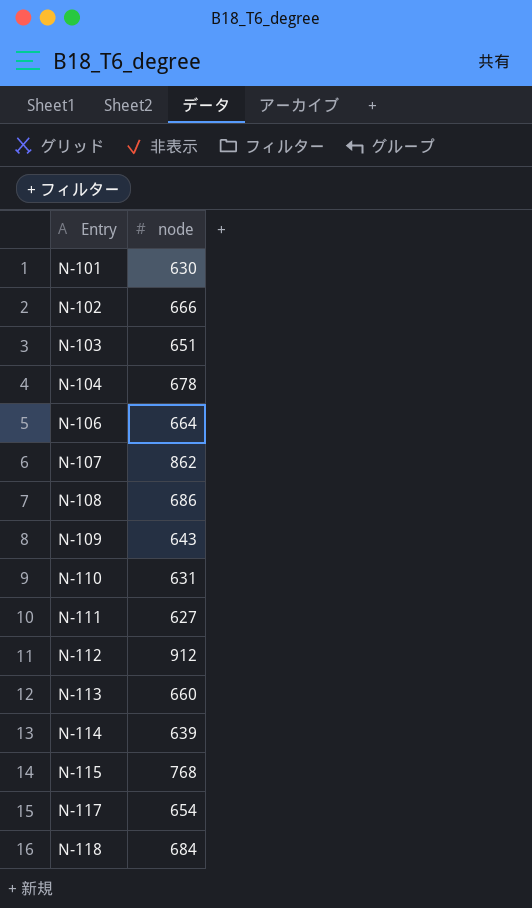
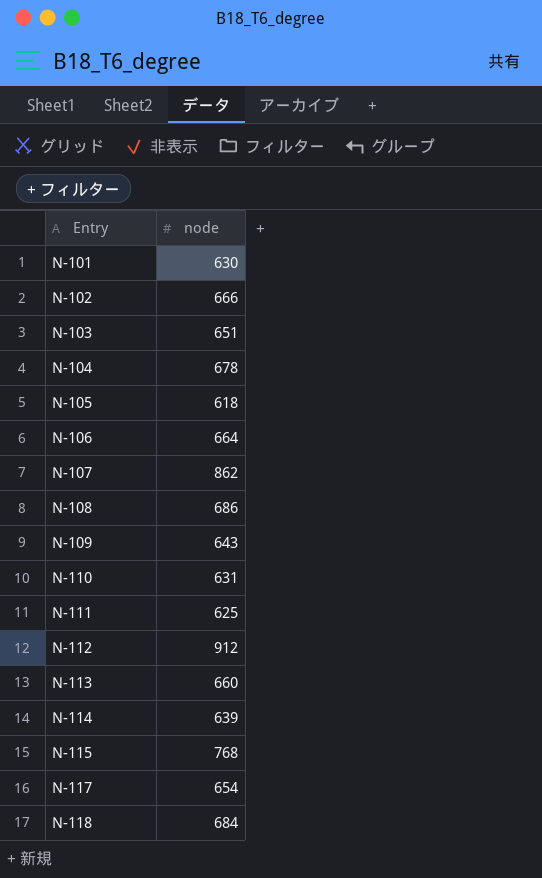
row N-105: none -> 618
N-111 | node: 627 -> 625

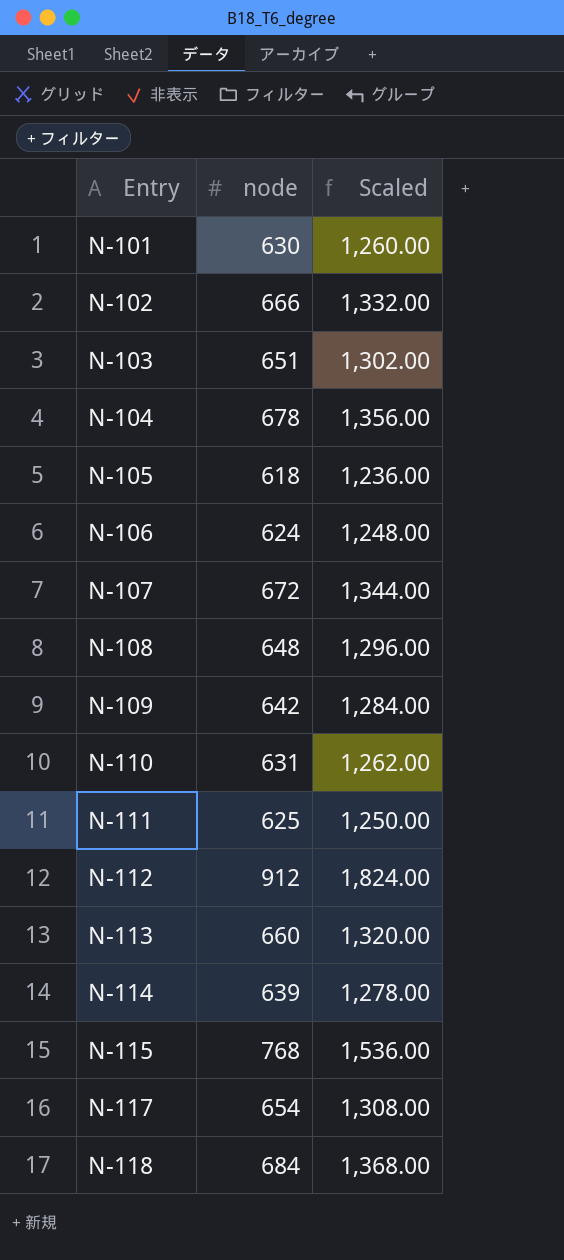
column Scaled | formula: none -> [node] * 2
N-106 | node: 664 -> 624
N-107 | node: 862 -> 672
N-108 | node: 686 -> 648
N-109 | node: 643 -> 642

